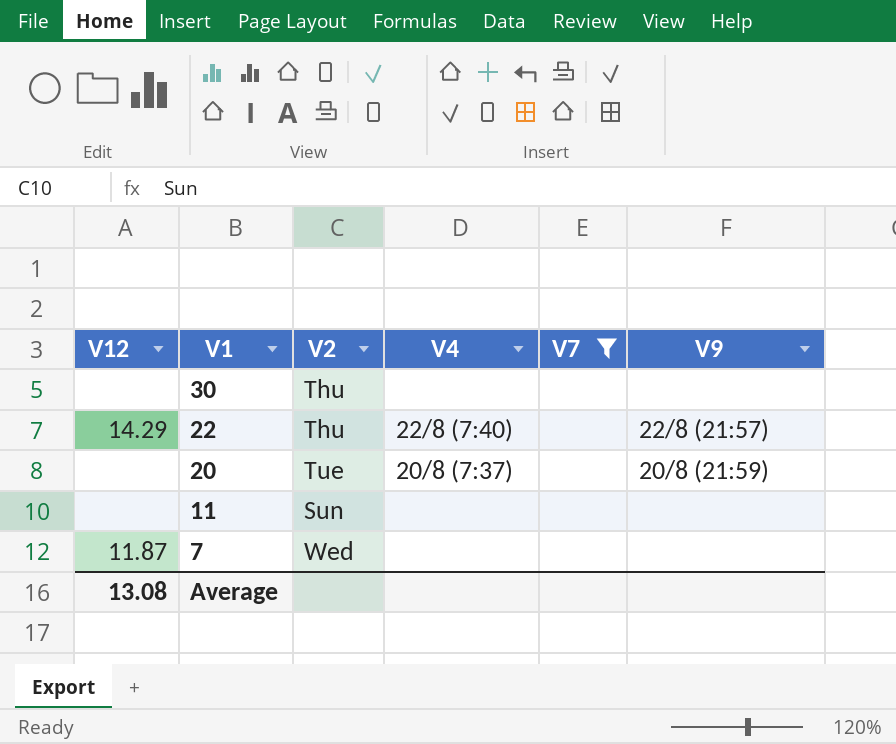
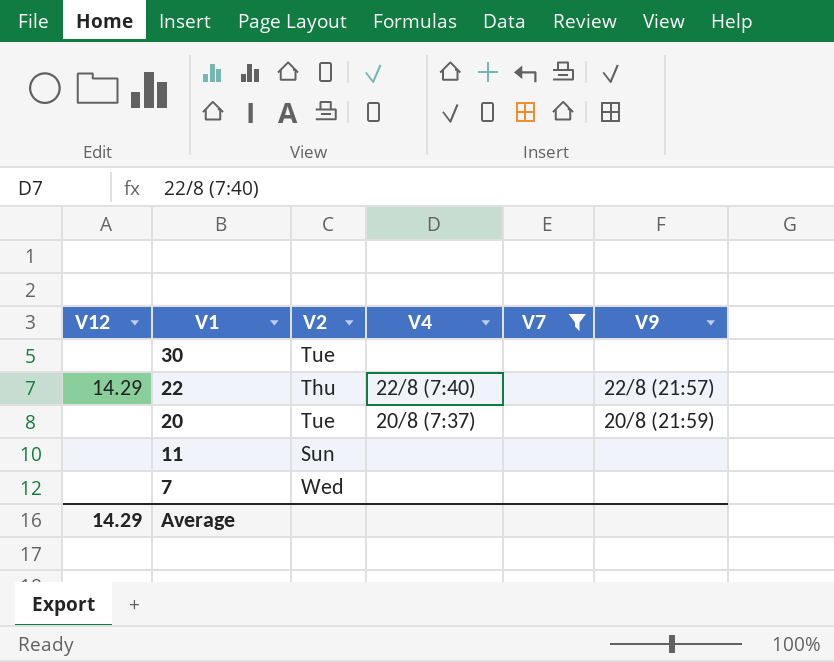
30 | V2: Thu -> Tue
7 | V12: 11.87 -> none
Average | V12: 13.08 -> 14.29

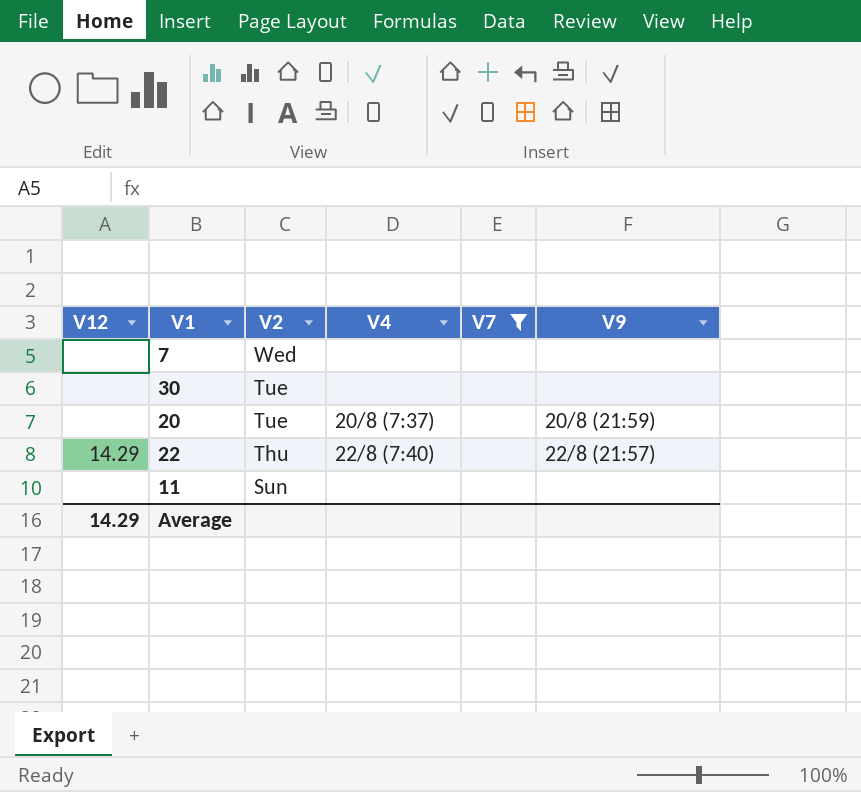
row order: V1 descending -> V2 descending

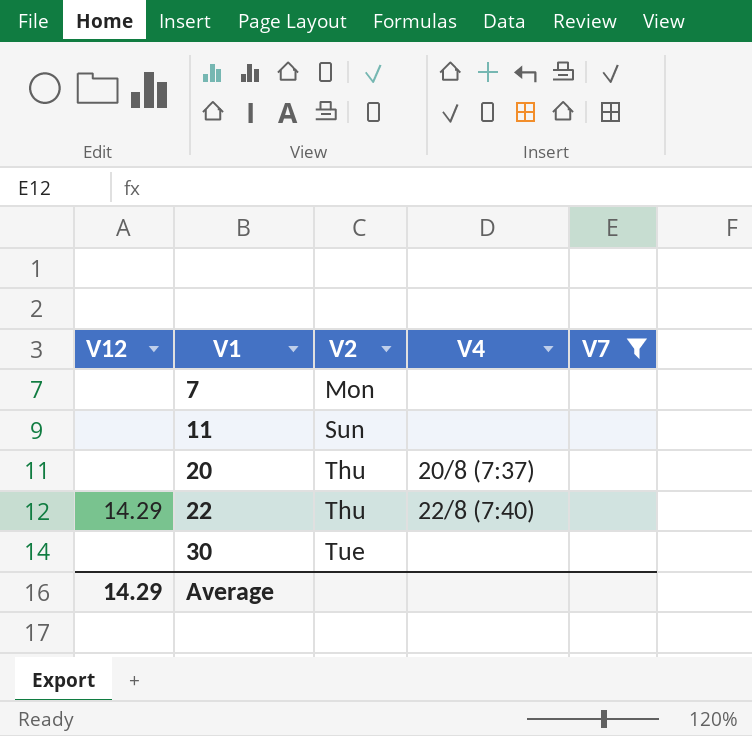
row order: V2 descending -> V1 ascending
column V9 | position: 6 -> none
7 | V2: Wed -> Mon
20 | V2: Tue -> Thu

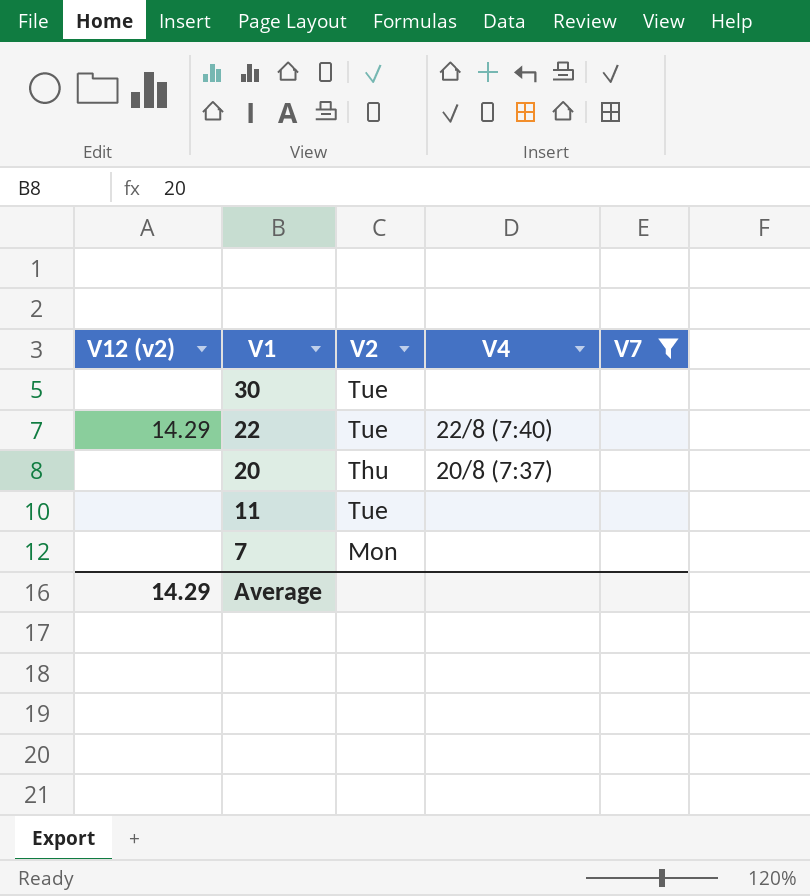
row order: V1 ascending -> V1 descending
column name: V12 -> V12 (v2)
22 | V2: Thu -> Tue
11 | V2: Sun -> Tue

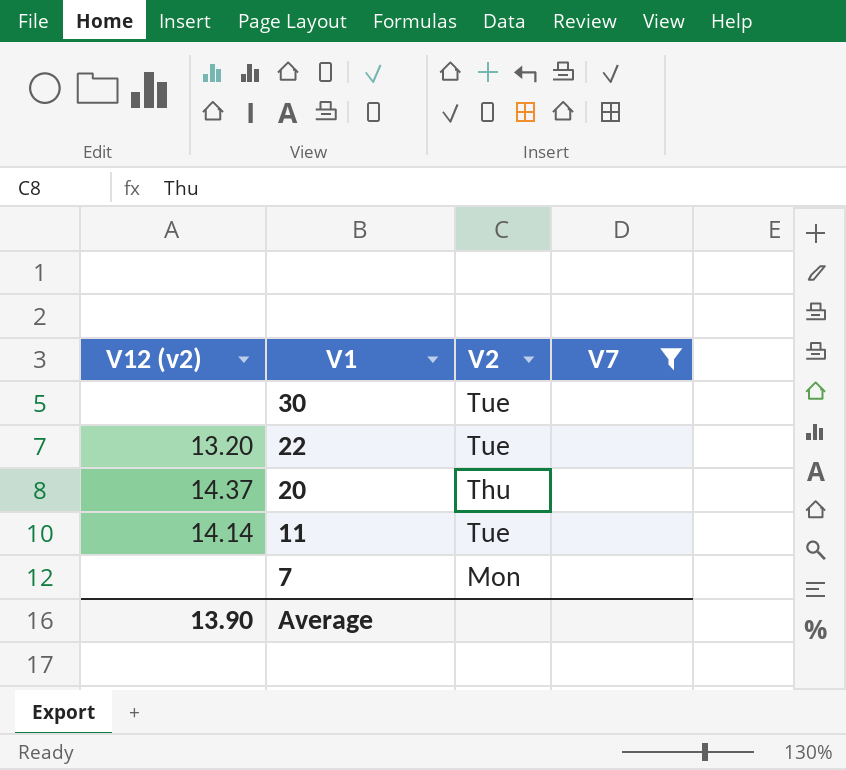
column V4 | position: 4 -> none
22 | V12 (v2): 14.29 -> 13.20
20 | V12 (v2): none -> 14.37
11 | V12 (v2): none -> 14.14
Average | V12 (v2): 14.29 -> 13.90

